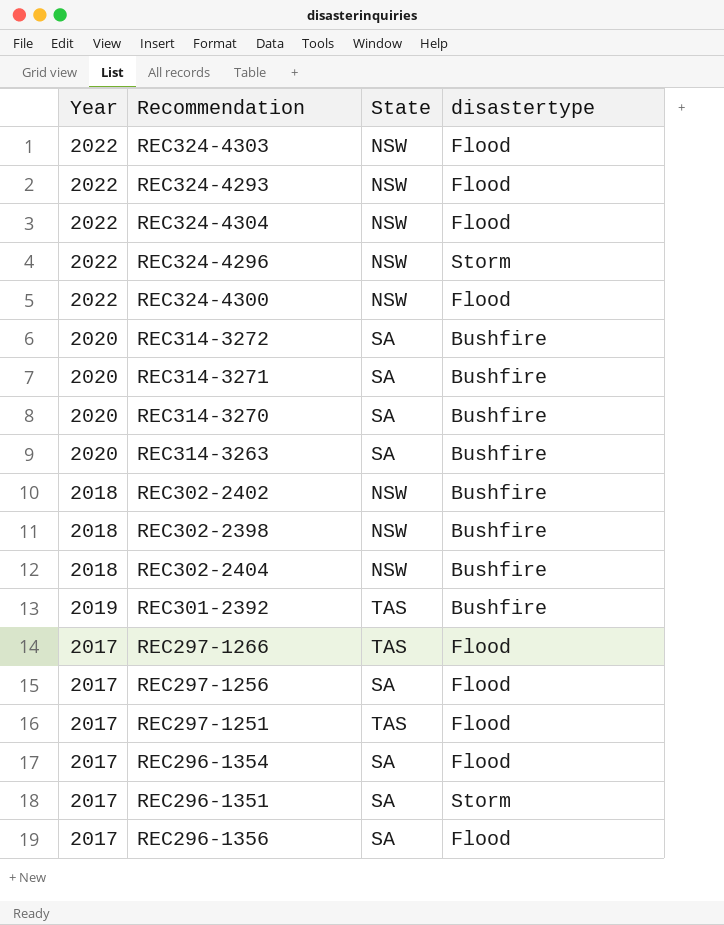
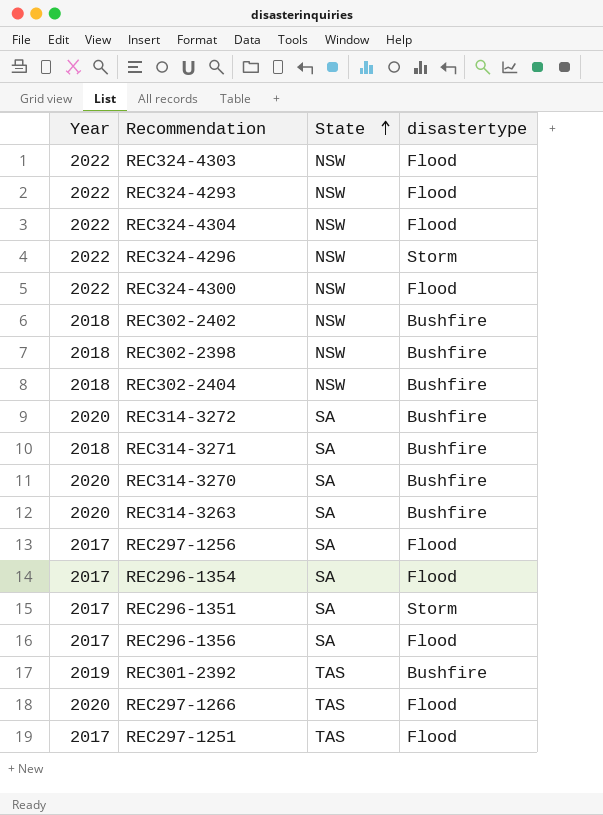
row order: none -> State ascending
REC314-3271 | Year: 2020 -> 2018
REC297-1266 | Year: 2017 -> 2020

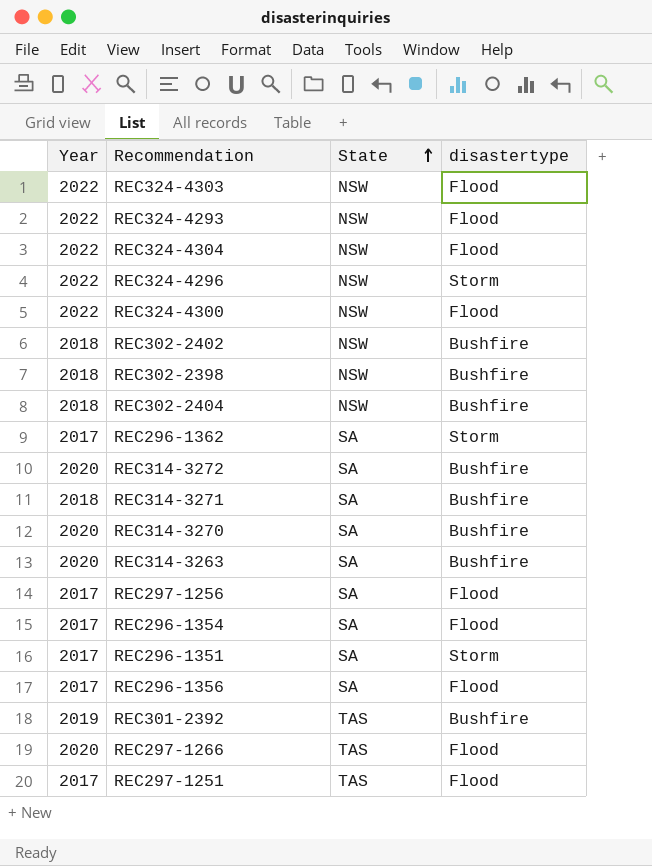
row REC296-1362: none -> 2017 | SA | Storm

